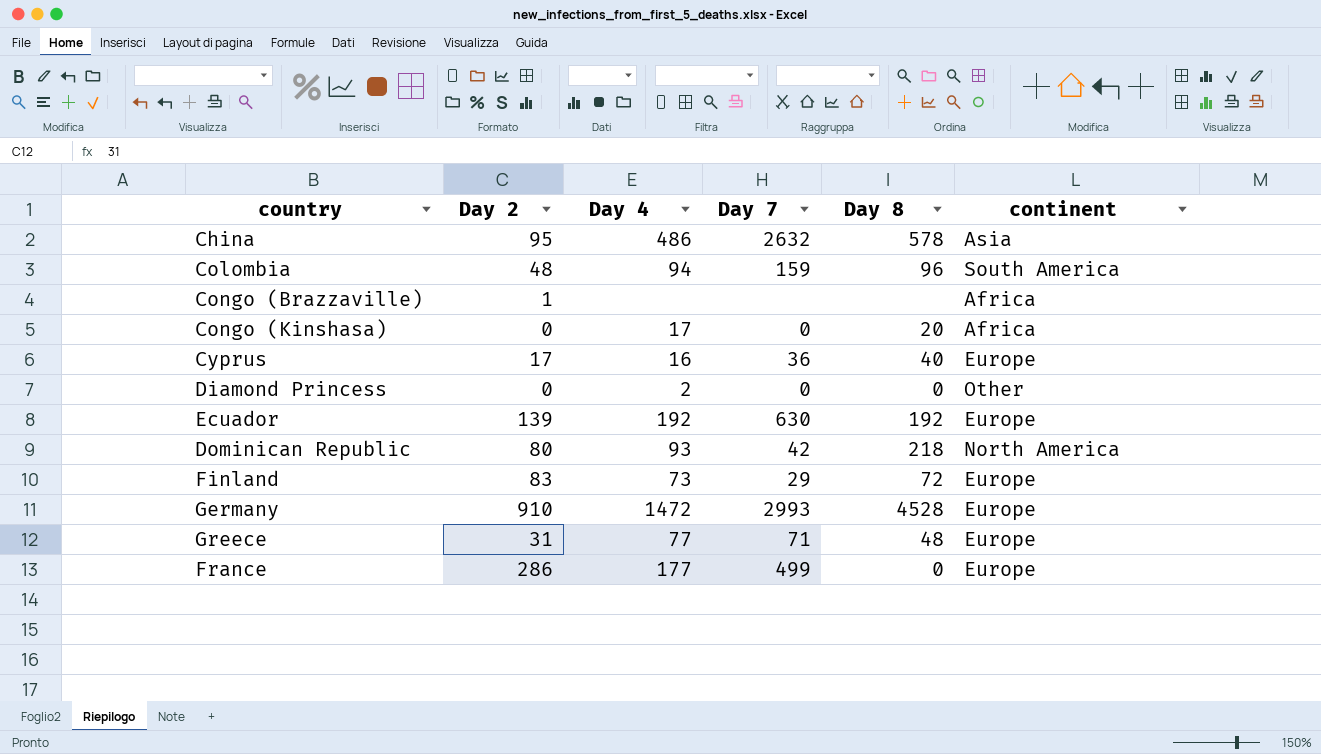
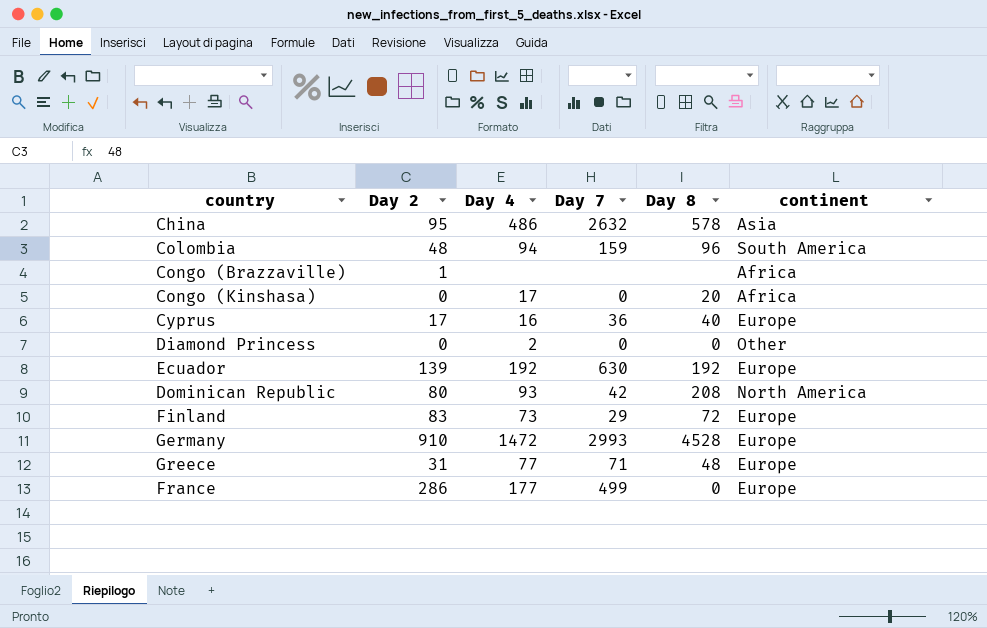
Dominican Republic | Day 8: 218 -> 208

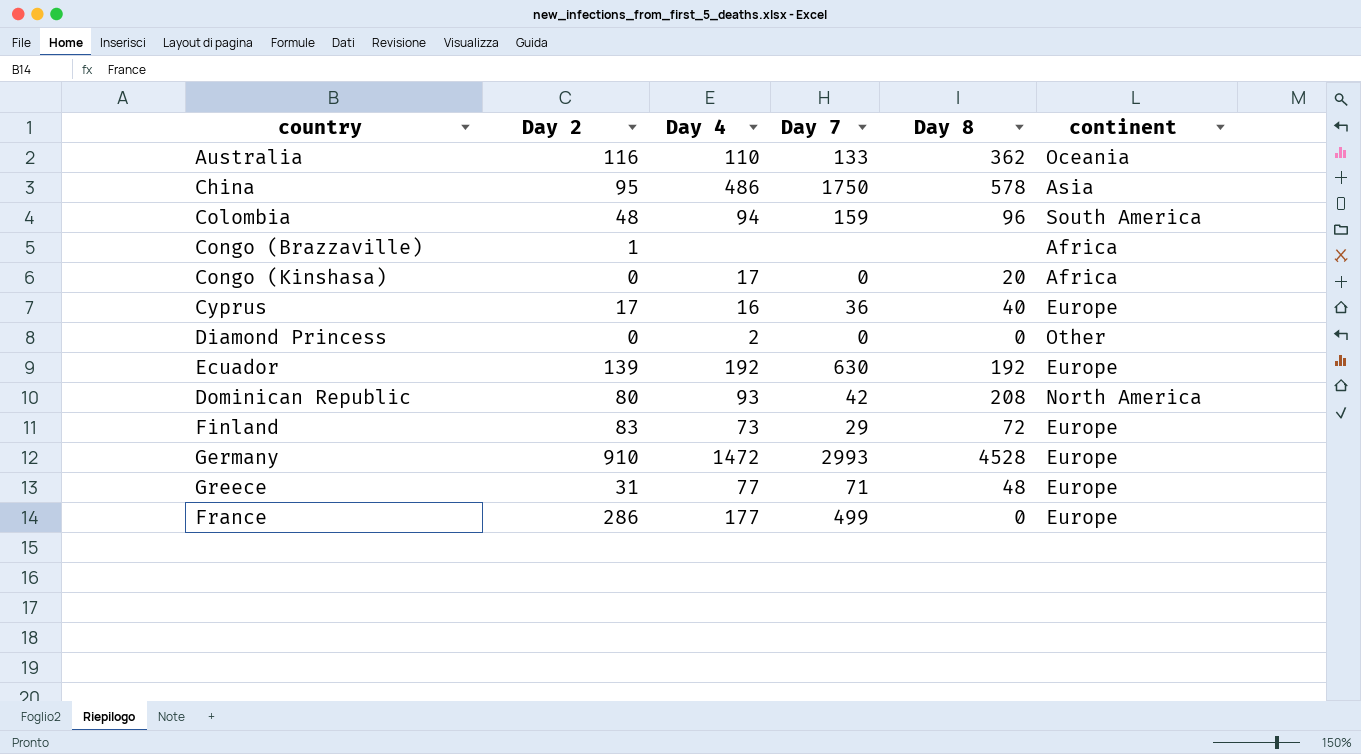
row Australia: none -> 116 | 110 | 133 | 362 | Oceania
China | Day 7: 2632 -> 1750

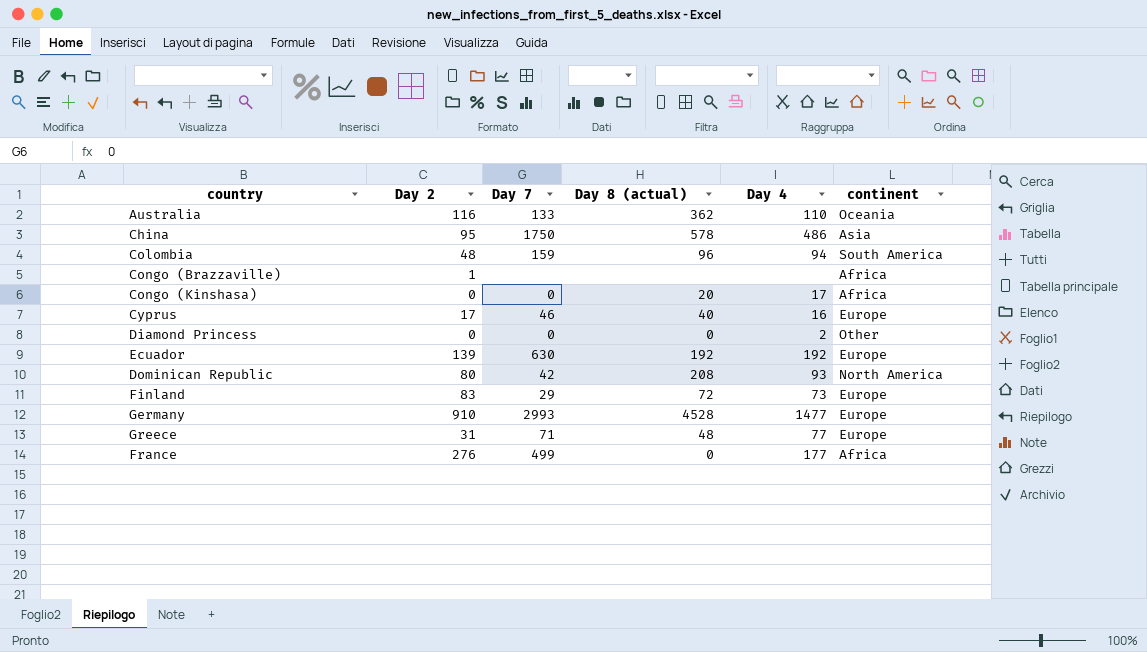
column name: Day 8 -> Day 8 (actual)
column Day 4 | position: 3 -> 5
Cyprus | Day 7: 36 -> 46
Germany | Day 4: 1472 -> 1477
France | Day 2: 286 -> 276
France | continent: Europe -> Africa

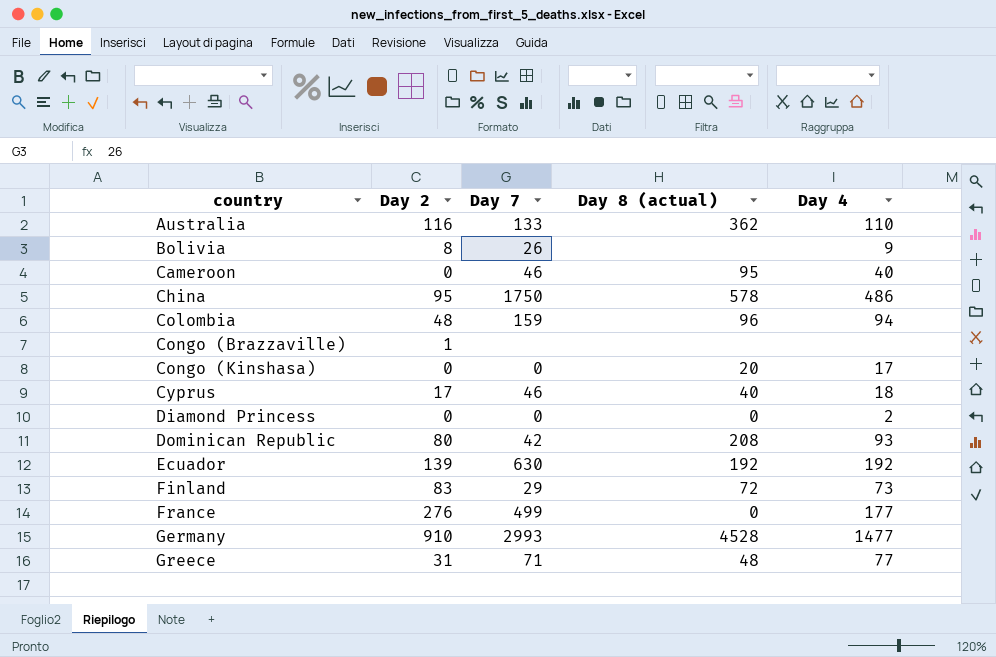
row order: none -> country ascending
column continent | position: 6 -> none
row Bolivia: none -> 8 | 26 | none | 9
row Cameroon: none -> 0 | 46 | 95 | 40
Cyprus | Day 4: 16 -> 18

